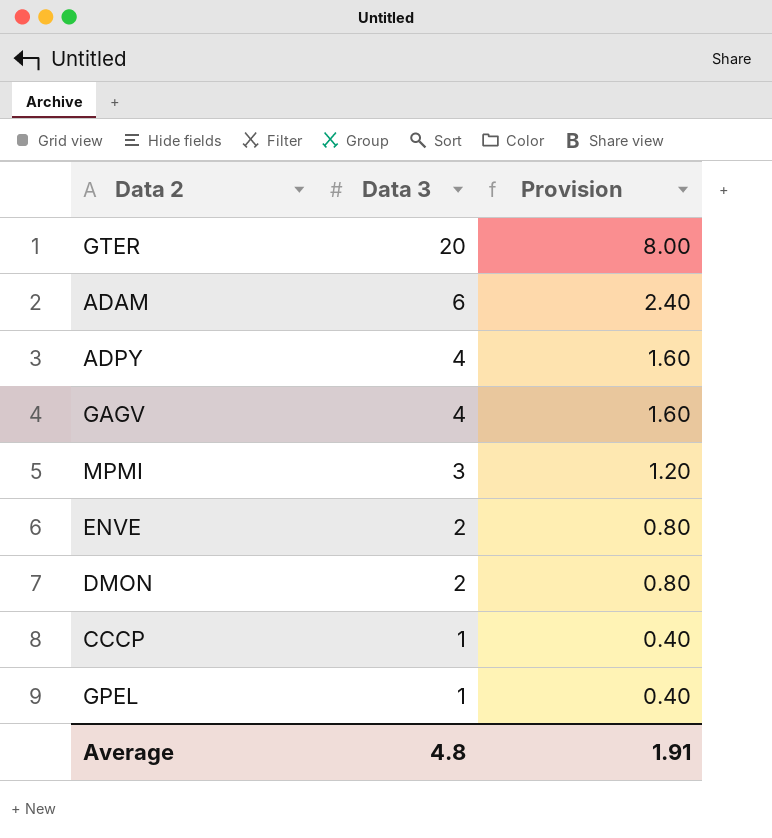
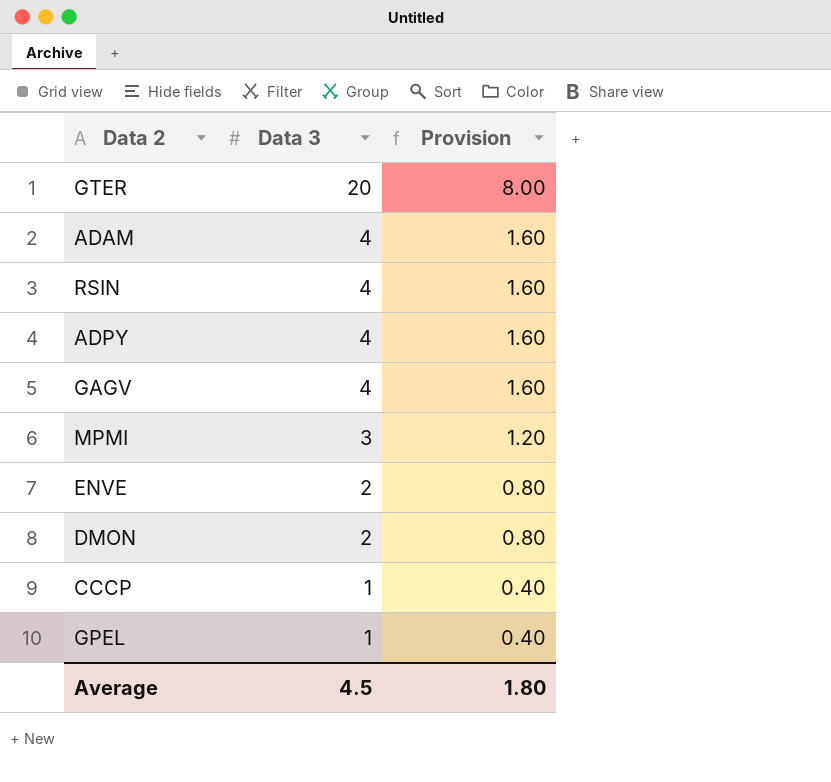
ADAM | Data 3: 6 -> 4
ADAM | Provision: 2.40 -> 1.60
row RSIN: none -> 4 | 1.60
Average | Data 3: 4.8 -> 4.5
Average | Provision: 1.91 -> 1.80

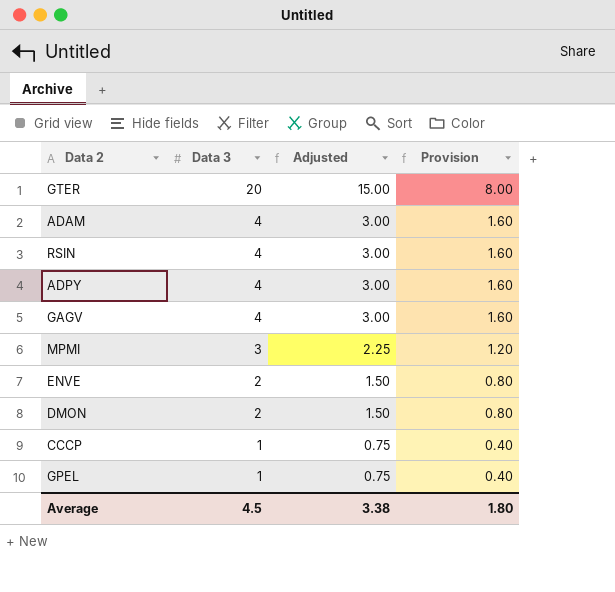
column Adjusted | formula: none -> [Data 3] * 0.75

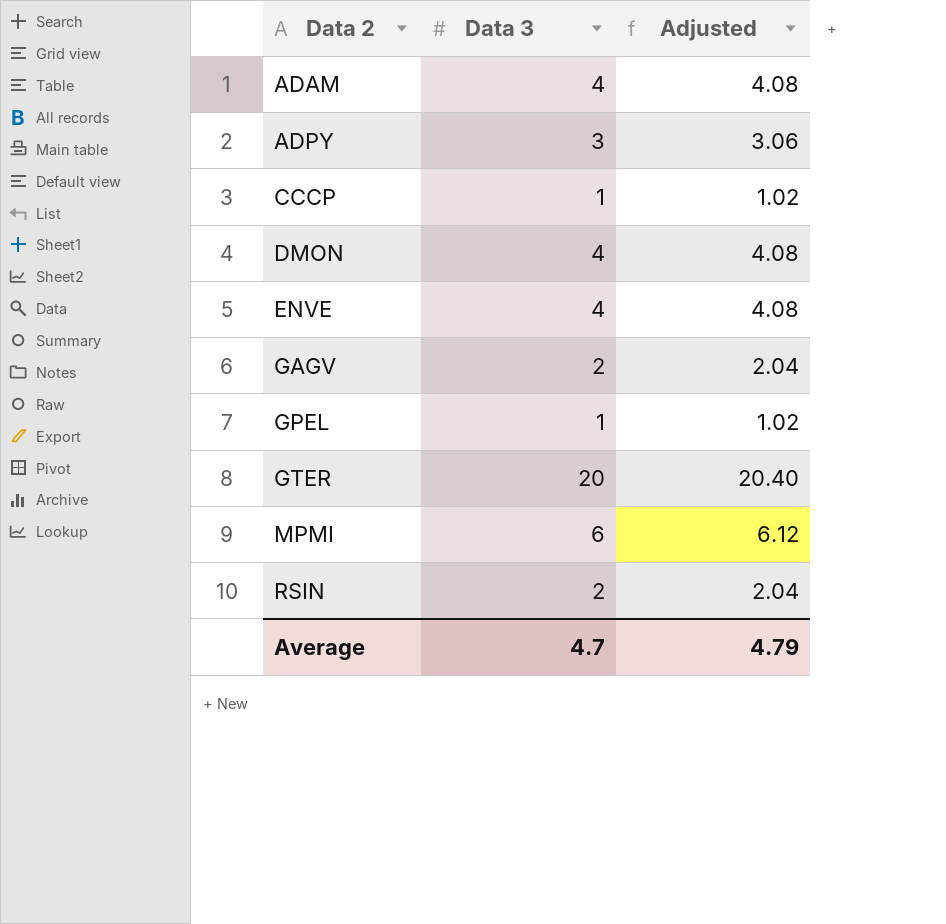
row order: Data 3 descending -> Data 2 ascending
column Provision | formula: [Data 3] * 0.4 -> none
column Adjusted | formula: [Data 3] * 0.75 -> [Data 3] * 1.02
ADPY | Data 3: 4 -> 3
DMON | Data 3: 2 -> 4
ENVE | Data 3: 2 -> 4
GAGV | Data 3: 4 -> 2
MPMI | Data 3: 3 -> 6
RSIN | Data 3: 4 -> 2
Average | Data 3: 4.5 -> 4.7
Average | Adjusted: 3.38 -> 4.79

